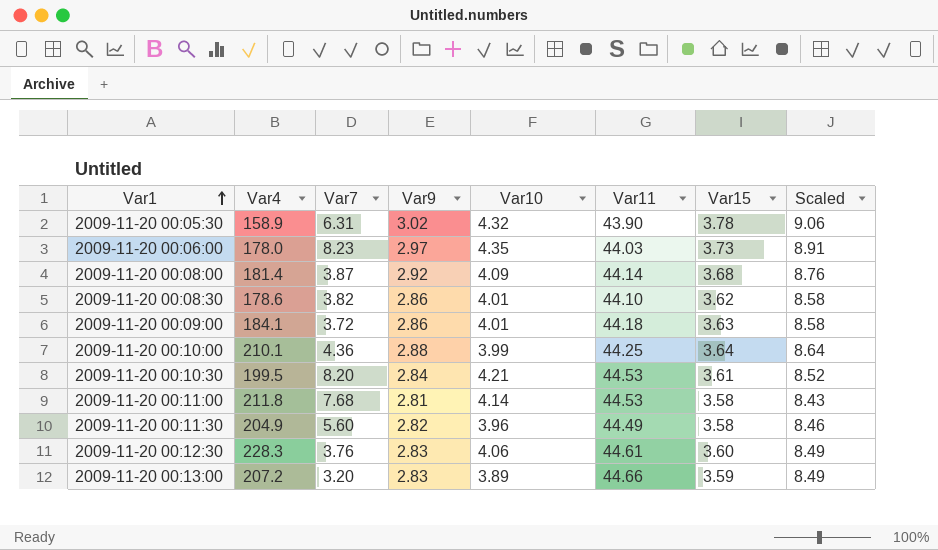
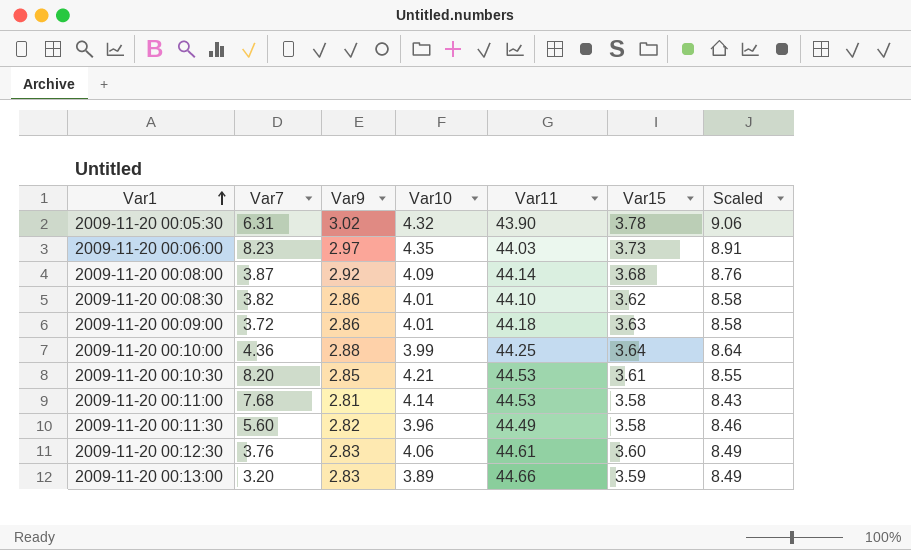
column Var4 | position: 2 -> none
2009-11-20 00:10:30 | Var9: 2.84 -> 2.85
2009-11-20 00:10:30 | Scaled: 8.52 -> 8.55

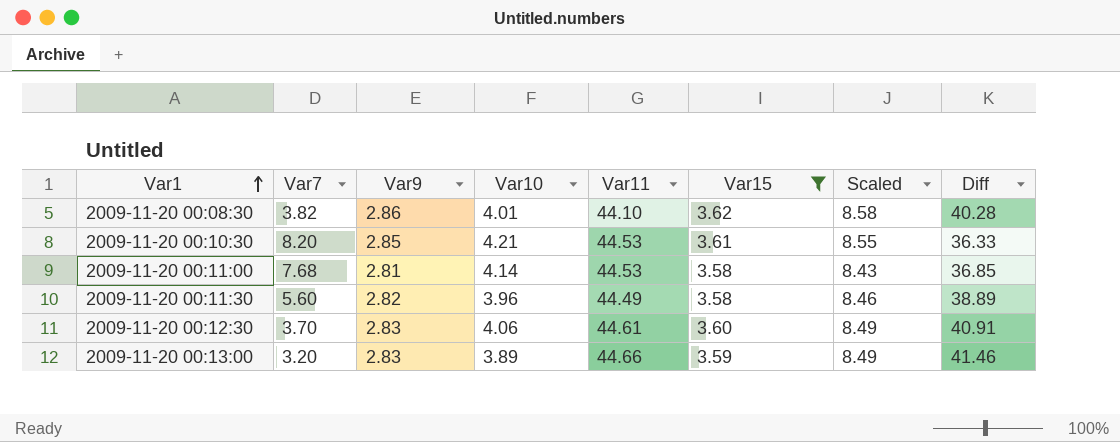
filter: none -> Var15 <= 3.62
column Diff | formula: none -> [Var11] - [Var7]
2009-11-20 00:12:30 | Var7: 3.76 -> 3.70

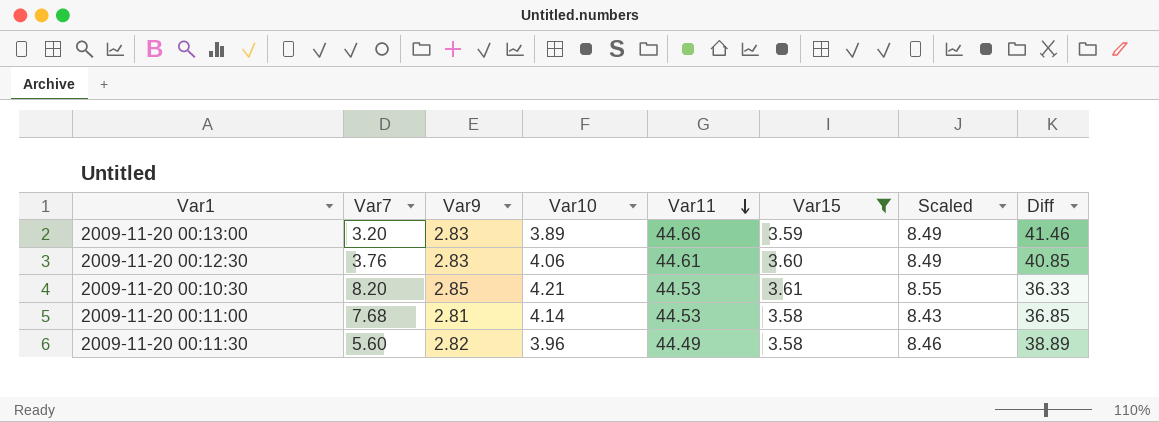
row order: Var1 ascending -> Var11 descending
row 2009-11-20 00:08:30: 3.82 | 2.86 | 4.01 | 44.10 | 3.62 | 8.58 | 40.28 -> none
2009-11-20 00:12:30 | Var7: 3.70 -> 3.76
2009-11-20 00:12:30 | Diff: 40.91 -> 40.85

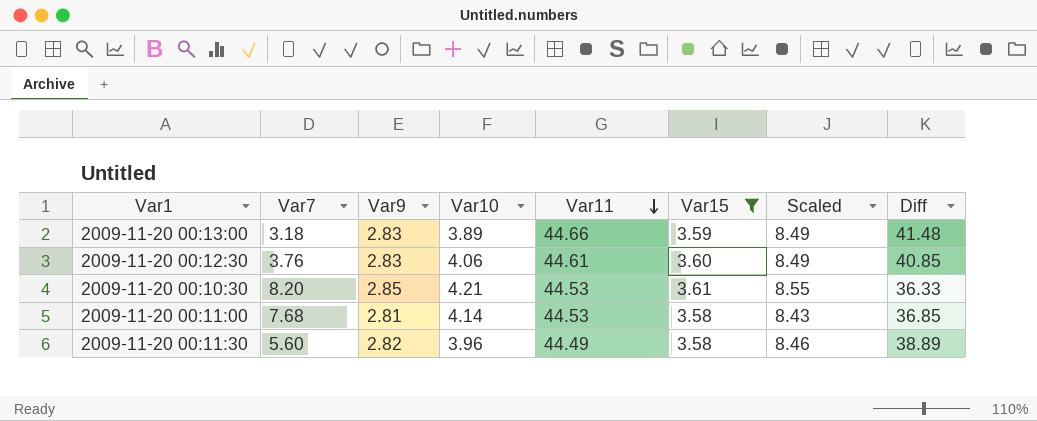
2009-11-20 00:13:00 | Var7: 3.20 -> 3.18
2009-11-20 00:13:00 | Diff: 41.46 -> 41.48

